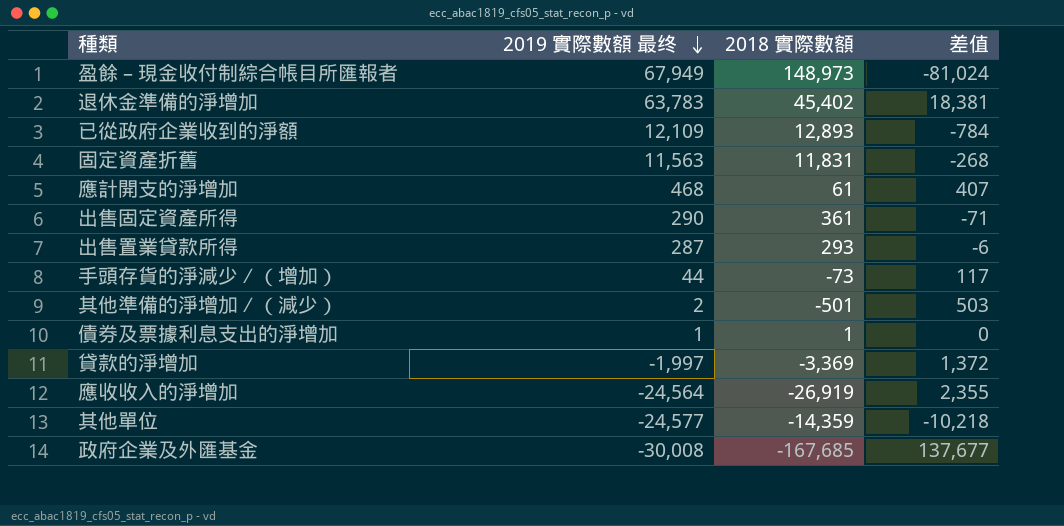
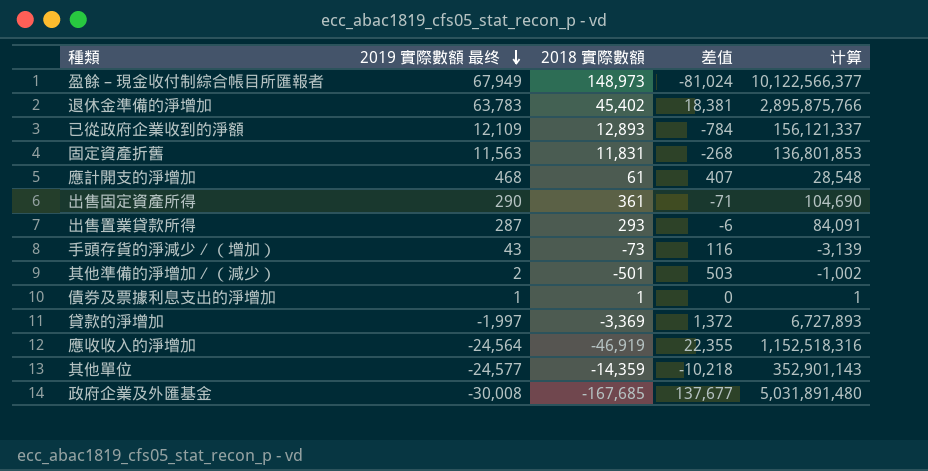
column 计算 | formula: none -> [2019 實際數額 最终] * [2018 實際數額]
手頭存貨的淨減少∕（增加） | 2019 實際數額 最终: 44 -> 43
手頭存貨的淨減少∕（增加） | 差值: 117 -> 116
應收收入的淨增加 | 2018 實際數額: -26,919 -> -46,919
應收收入的淨增加 | 差值: 2,355 -> 22,355

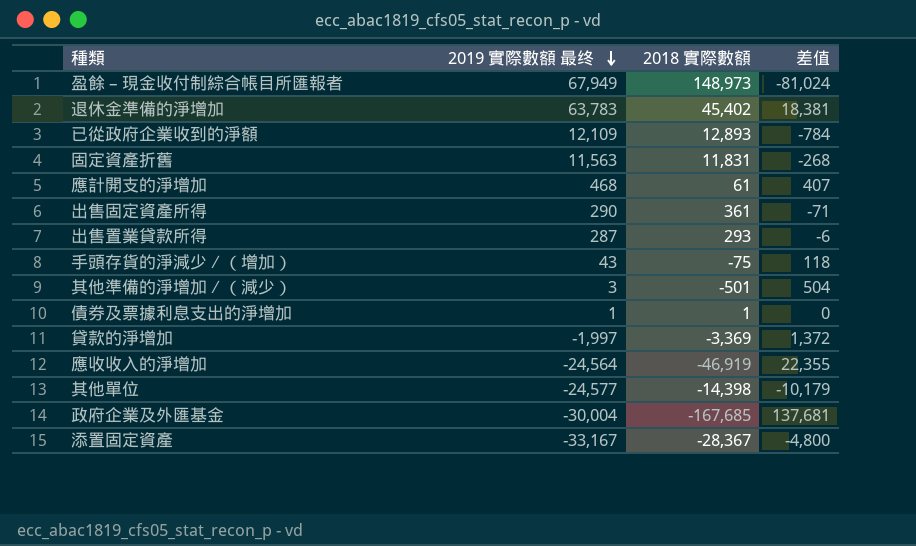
column 计算 | formula: [2019 實際數額 最终] * [2018 實際數額] -> none
手頭存貨的淨減少∕（增加） | 2018 實際數額: -73 -> -75
手頭存貨的淨減少∕（增加） | 差值: 116 -> 118
其他準備的淨增加∕（減少） | 2019 實際數額 最终: 2 -> 3
其他準備的淨增加∕（減少） | 差值: 503 -> 504
其他單位 | 2018 實際數額: -14,359 -> -14,398
其他單位 | 差值: -10,218 -> -10,179
政府企業及外匯基金 | 2019 實際數額 最终: -30,008 -> -30,004
政府企業及外匯基金 | 差值: 137,677 -> 137,681
row 添置固定資產: none -> -33,167 | -28,367 | -4,800

